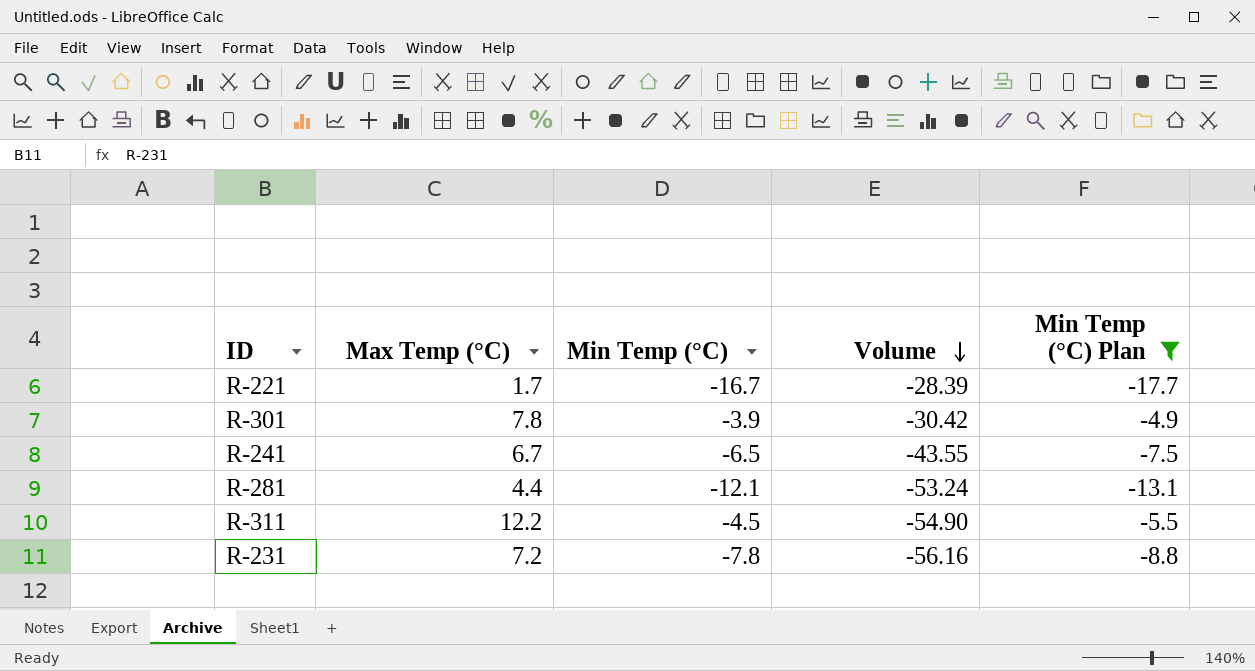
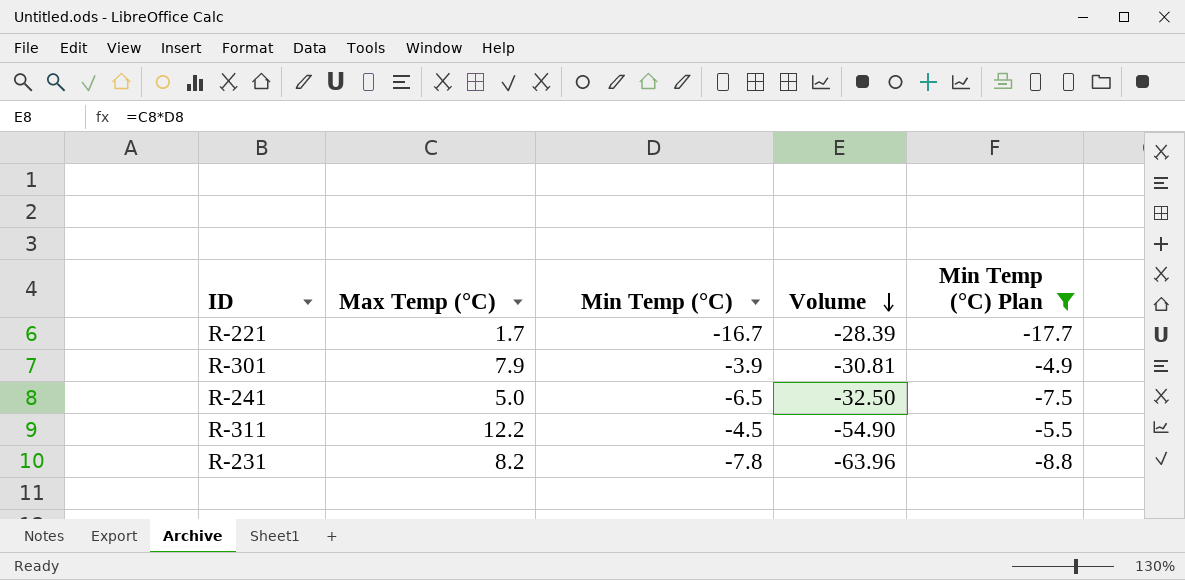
row R-281: 4.4 | -12.1 | -53.24 | -13.1 -> none
R-301 | Max Temp (°C): 7.8 -> 7.9
R-301 | Volume: -30.42 -> -30.81
R-241 | Max Temp (°C): 6.7 -> 5.0
R-241 | Volume: -43.55 -> -32.50
R-231 | Max Temp (°C): 7.2 -> 8.2
R-231 | Volume: -56.16 -> -63.96

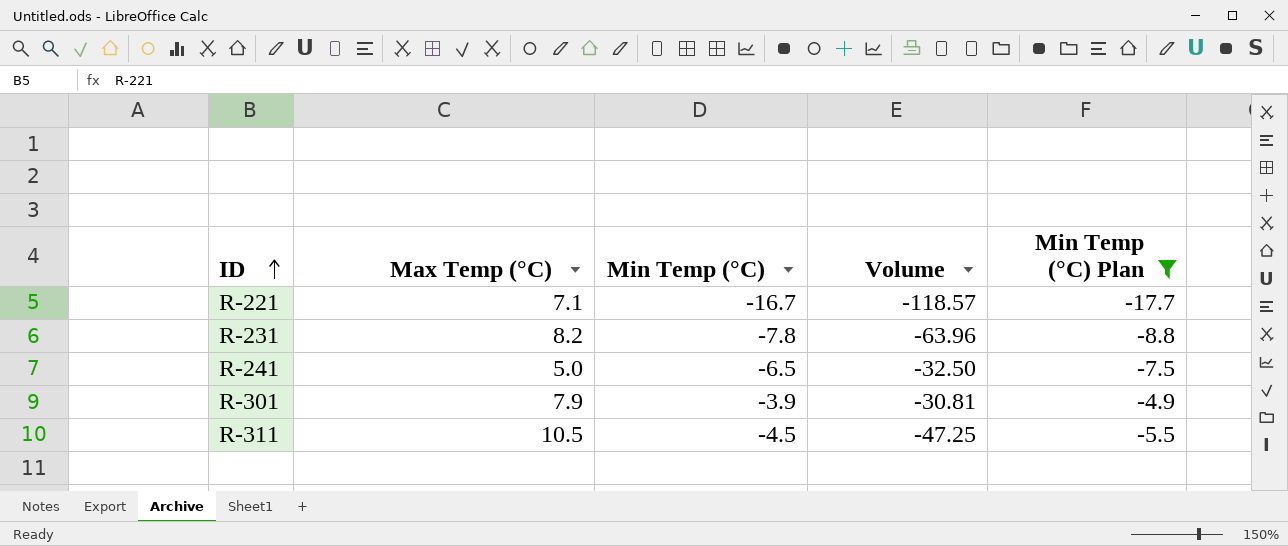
row order: Volume descending -> ID ascending
R-221 | Max Temp (°C): 1.7 -> 7.1
R-221 | Volume: -28.39 -> -118.57
R-311 | Max Temp (°C): 12.2 -> 10.5
R-311 | Volume: -54.90 -> -47.25

